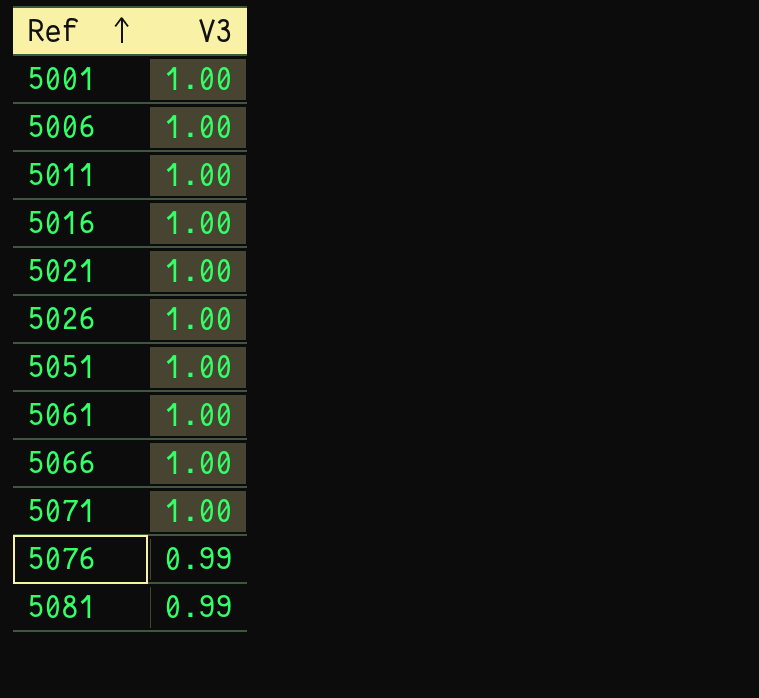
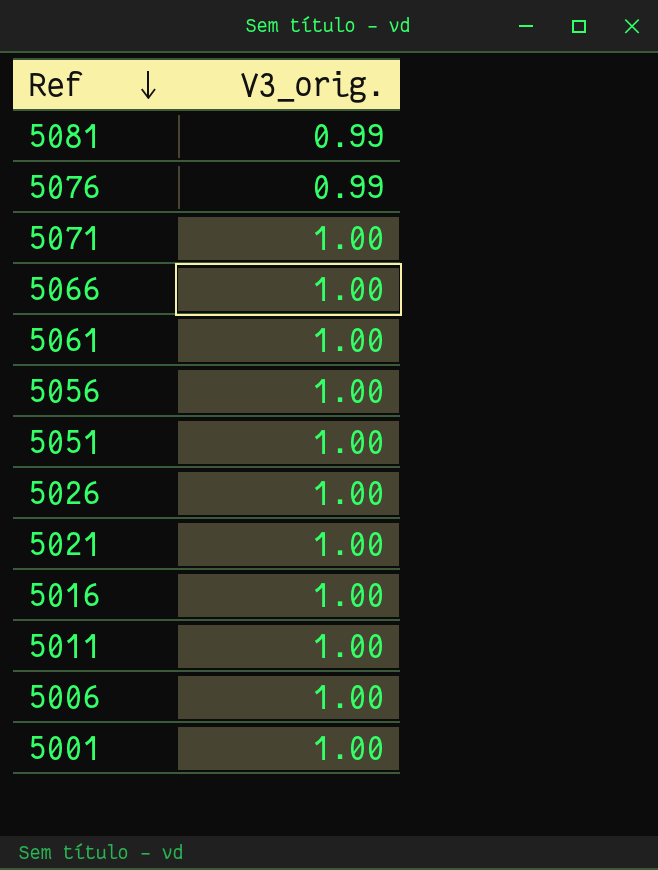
row order: Ref ascending -> Ref descending
column name: V3 -> V3_orig.
row 5056: none -> 1.00

